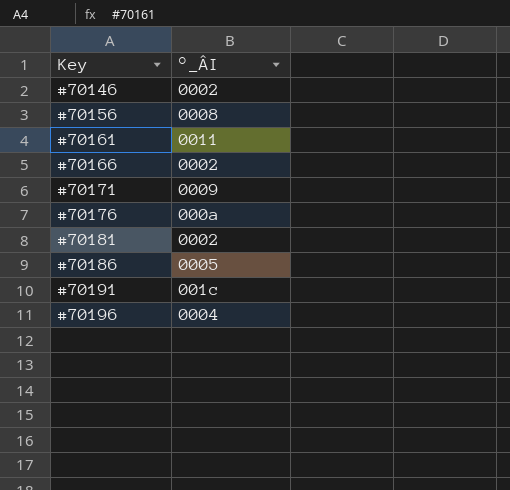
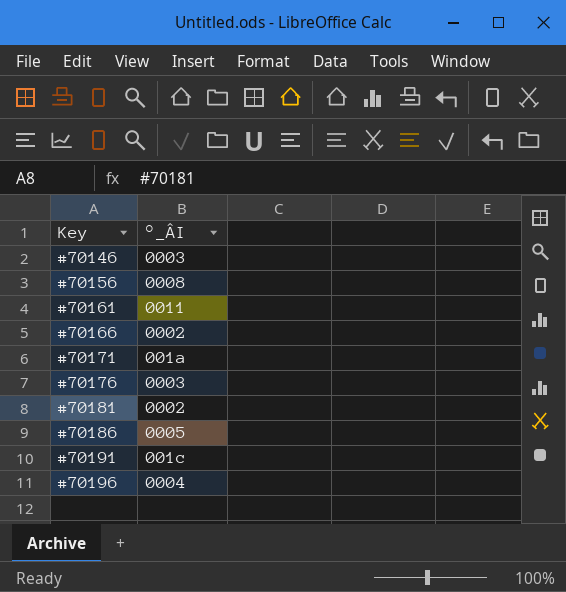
#70146 | °_ÂI: 0002 -> 0003
#70171 | °_ÂI: 0009 -> 001a
#70176 | °_ÂI: 000a -> 0003

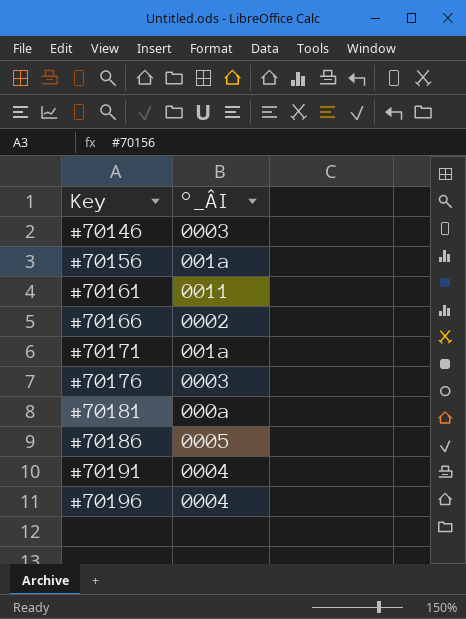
#70156 | °_ÂI: 0008 -> 001a
#70181 | °_ÂI: 0002 -> 000a
#70191 | °_ÂI: 001c -> 0004

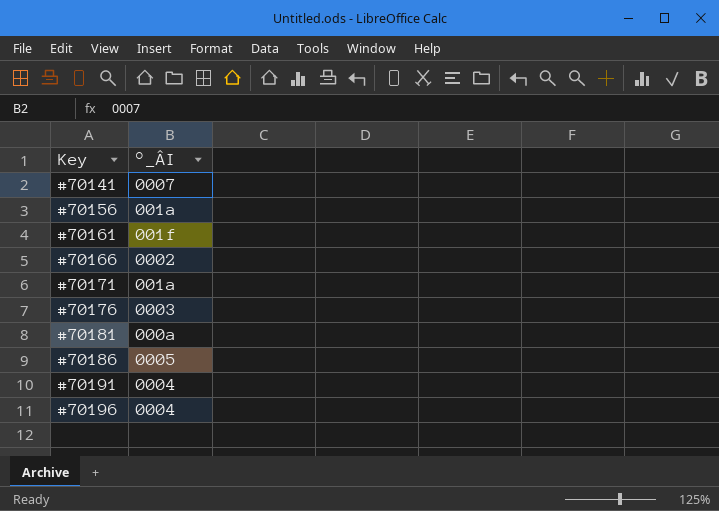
row #70146: 0003 -> none
row #70141: none -> 0007
#70161 | °_ÂI: 0011 -> 001f

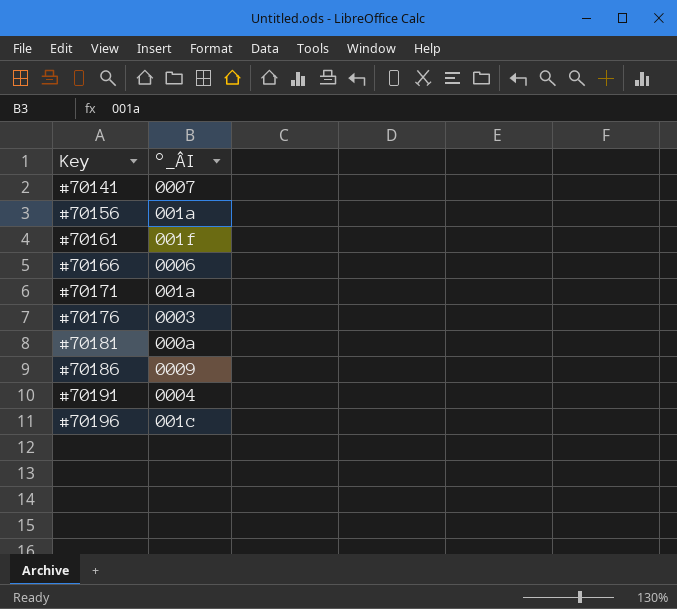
#70166 | °_ÂI: 0002 -> 0006
#70186 | °_ÂI: 0005 -> 0009
#70196 | °_ÂI: 0004 -> 001c

